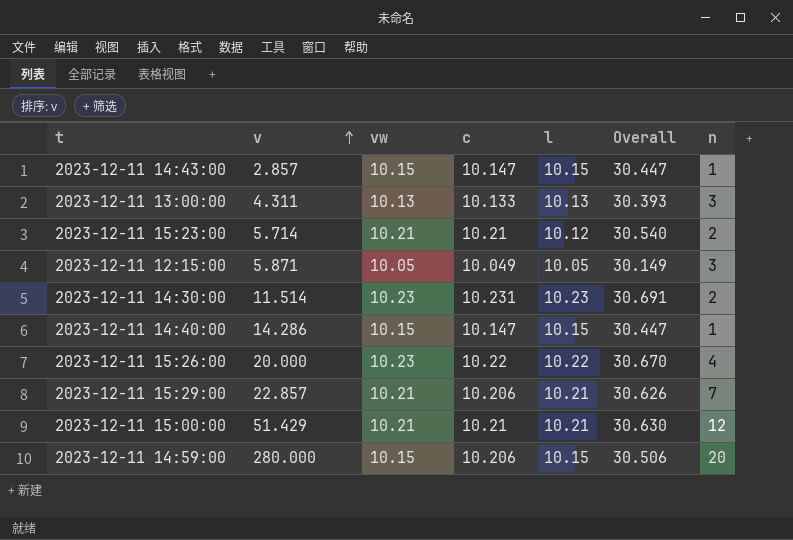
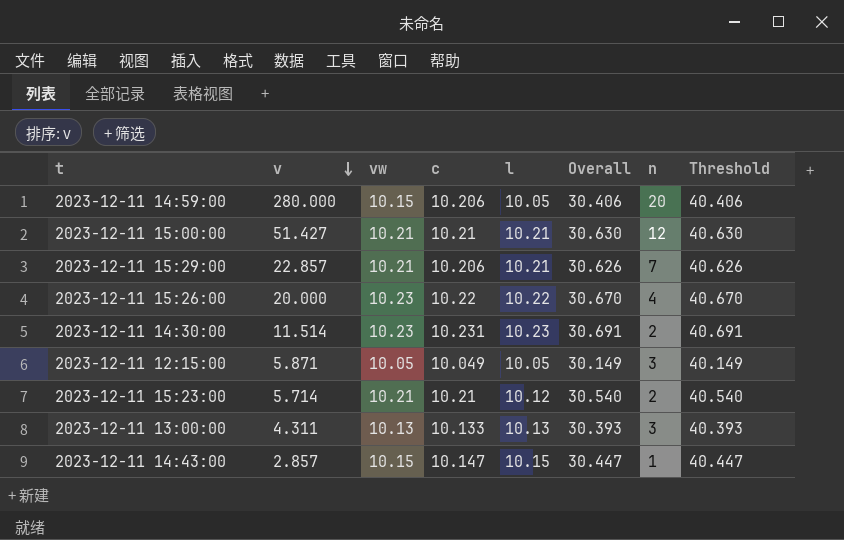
row order: v ascending -> v descending
column Threshold | formula: none -> [Overall] + 10
row 2023-12-11 14:40:00: 14.286 | 10.15 | 10.147 | 10.15 | 30.447 | 1 -> none
2023-12-11 14:59:00 | l: 10.15 -> 10.05
2023-12-11 14:59:00 | Overall: 30.506 -> 30.406
2023-12-11 15:00:00 | v: 51.429 -> 51.427

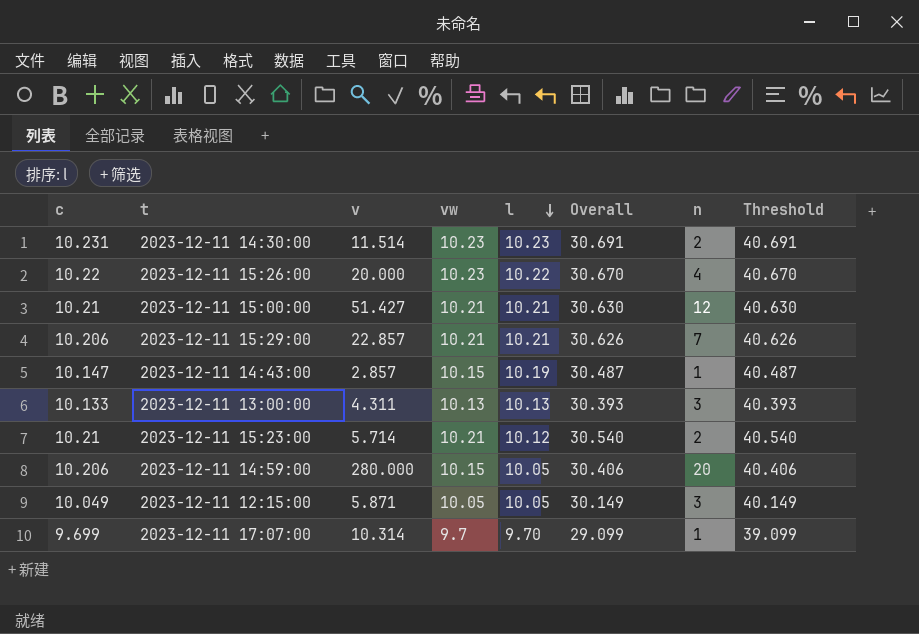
row order: v descending -> l descending
column c | position: 4 -> 1
2023-12-11 14:43:00 | l: 10.15 -> 10.19
2023-12-11 14:43:00 | Overall: 30.447 -> 30.487
2023-12-11 14:43:00 | Threshold: 40.447 -> 40.487
row 2023-12-11 17:07:00: none -> 9.699 | 10.314 | 9.7 | 9.70 | 29.099 | 1 | 39.099

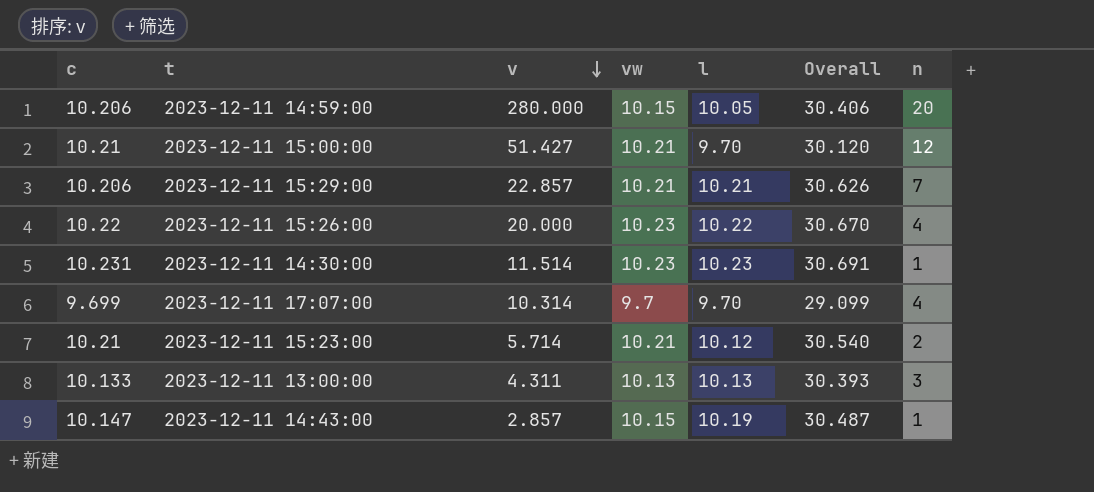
row order: l descending -> v descending
column Threshold | formula: [Overall] + 10 -> none
row 2023-12-11 12:15:00: 10.049 | 5.871 | 10.05 | 10.05 | 30.149 | 3 | 40.149 -> none
2023-12-11 15:00:00 | l: 10.21 -> 9.70
2023-12-11 15:00:00 | Overall: 30.630 -> 30.120
2023-12-11 14:30:00 | n: 2 -> 1
2023-12-11 17:07:00 | n: 1 -> 4

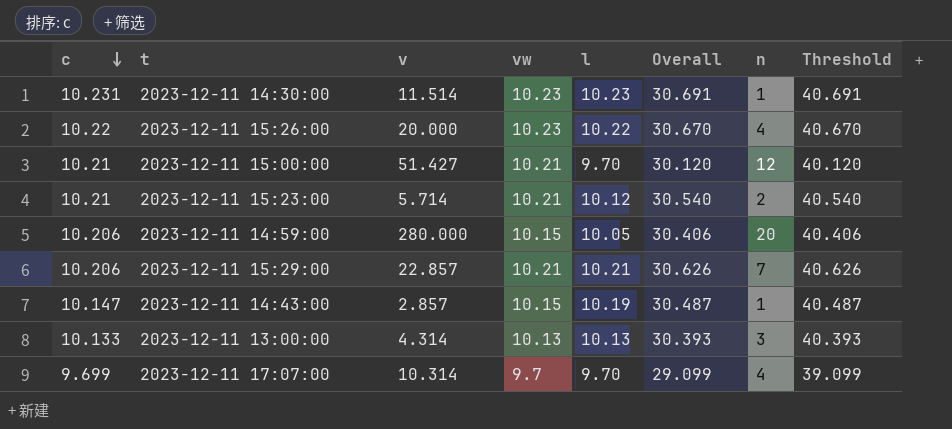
row order: v descending -> c descending
column Threshold | formula: none -> [Overall] + 10
2023-12-11 13:00:00 | v: 4.311 -> 4.314

